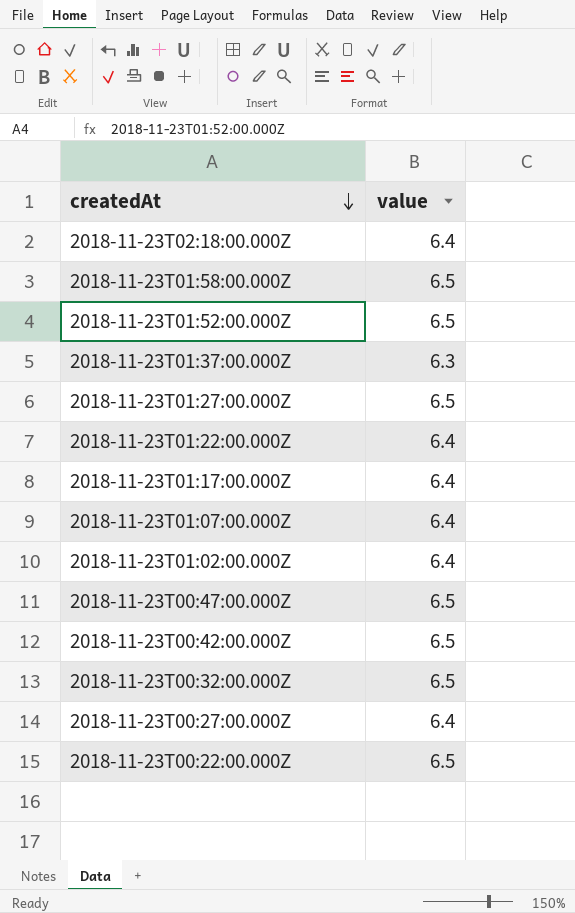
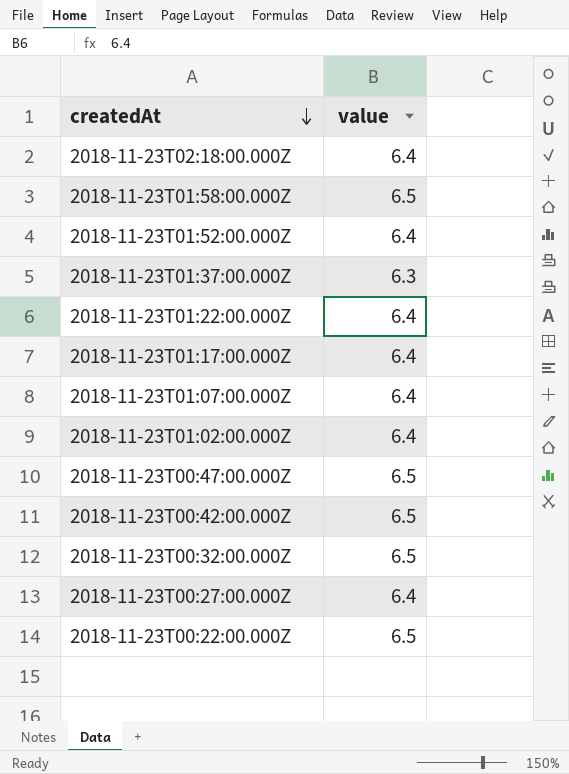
row 2018-11-23T01:27:00.000Z: 6.5 -> none
2018-11-23T01:52:00.000Z | value: 6.5 -> 6.4

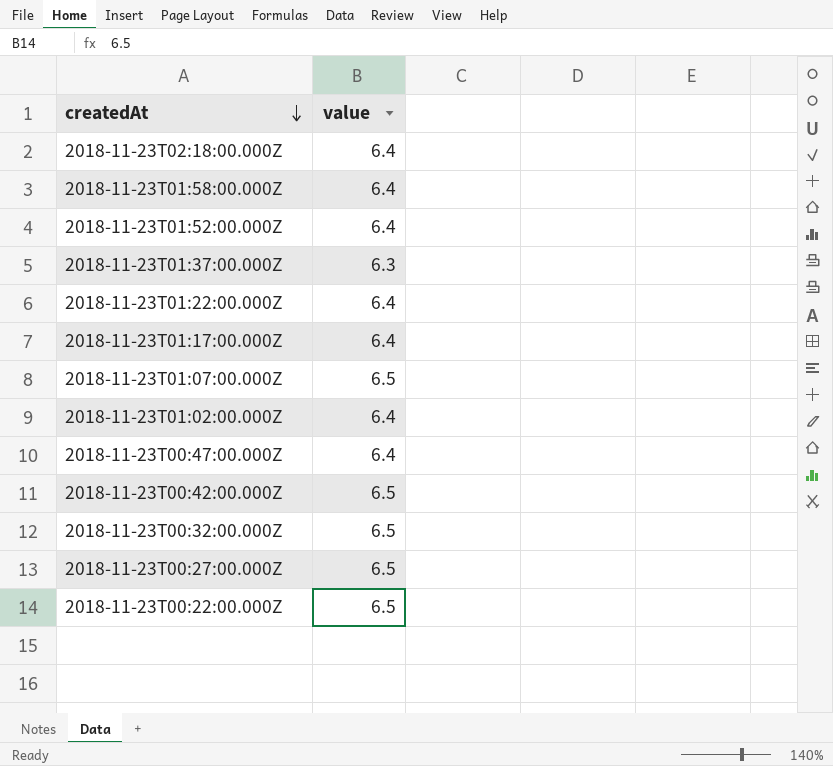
2018-11-23T01:58:00.000Z | value: 6.5 -> 6.4
2018-11-23T01:07:00.000Z | value: 6.4 -> 6.5
2018-11-23T00:47:00.000Z | value: 6.5 -> 6.4
2018-11-23T00:27:00.000Z | value: 6.4 -> 6.5

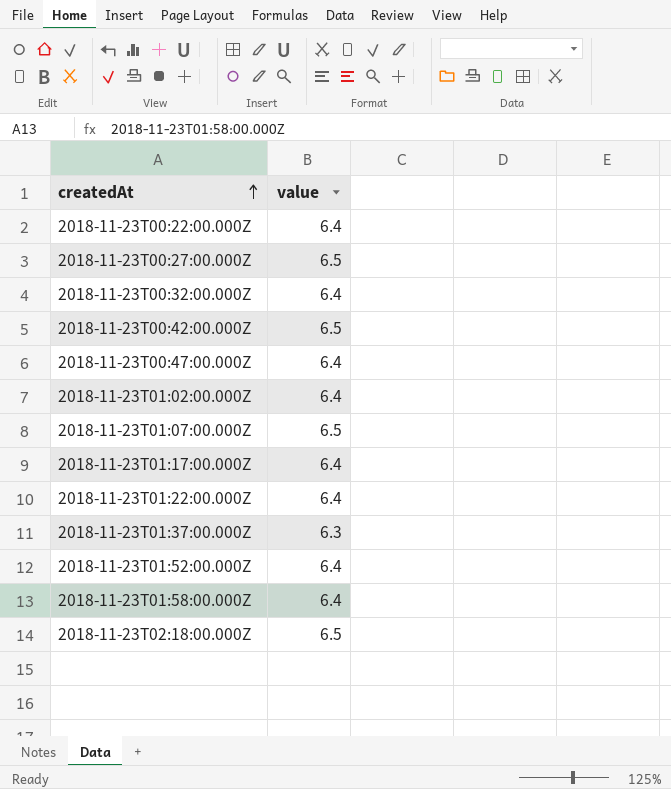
row order: createdAt descending -> createdAt ascending
2018-11-23T00:22:00.000Z | value: 6.5 -> 6.4
2018-11-23T00:32:00.000Z | value: 6.5 -> 6.4
2018-11-23T02:18:00.000Z | value: 6.4 -> 6.5

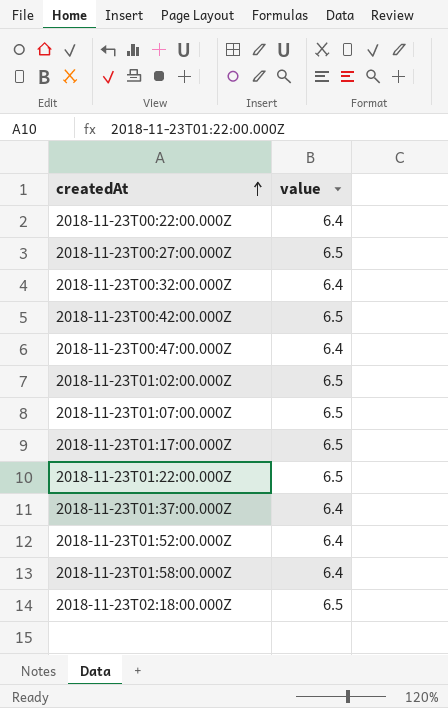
2018-11-23T01:02:00.000Z | value: 6.4 -> 6.5
2018-11-23T01:17:00.000Z | value: 6.4 -> 6.5
2018-11-23T01:22:00.000Z | value: 6.4 -> 6.5
2018-11-23T01:37:00.000Z | value: 6.3 -> 6.4

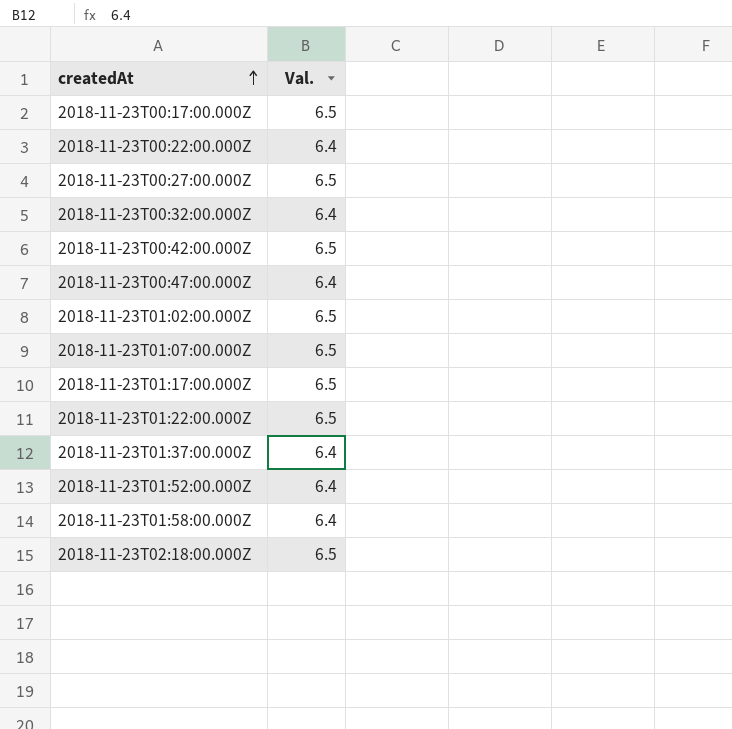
column name: value -> Val.
row 2018-11-23T00:17:00.000Z: none -> 6.5

